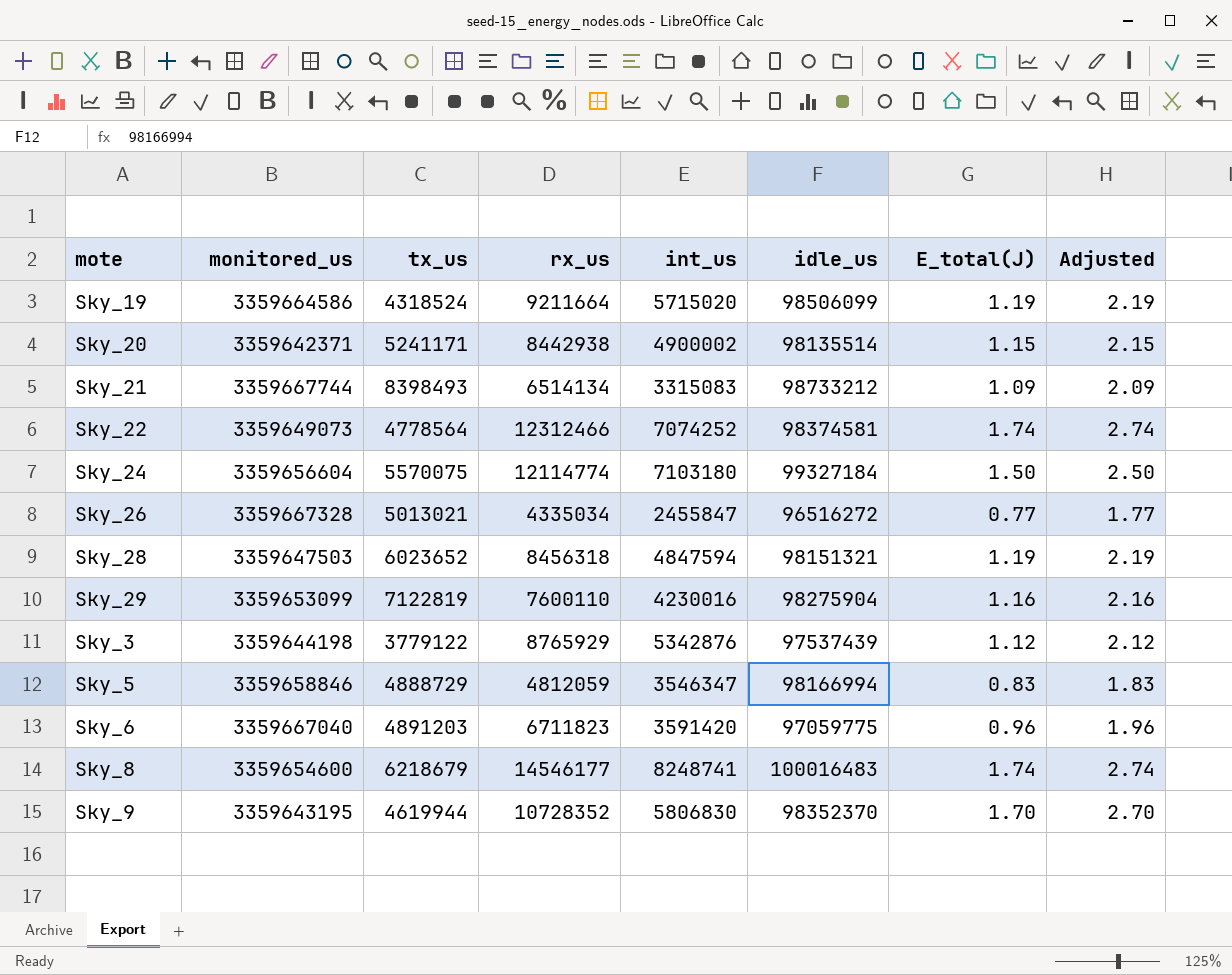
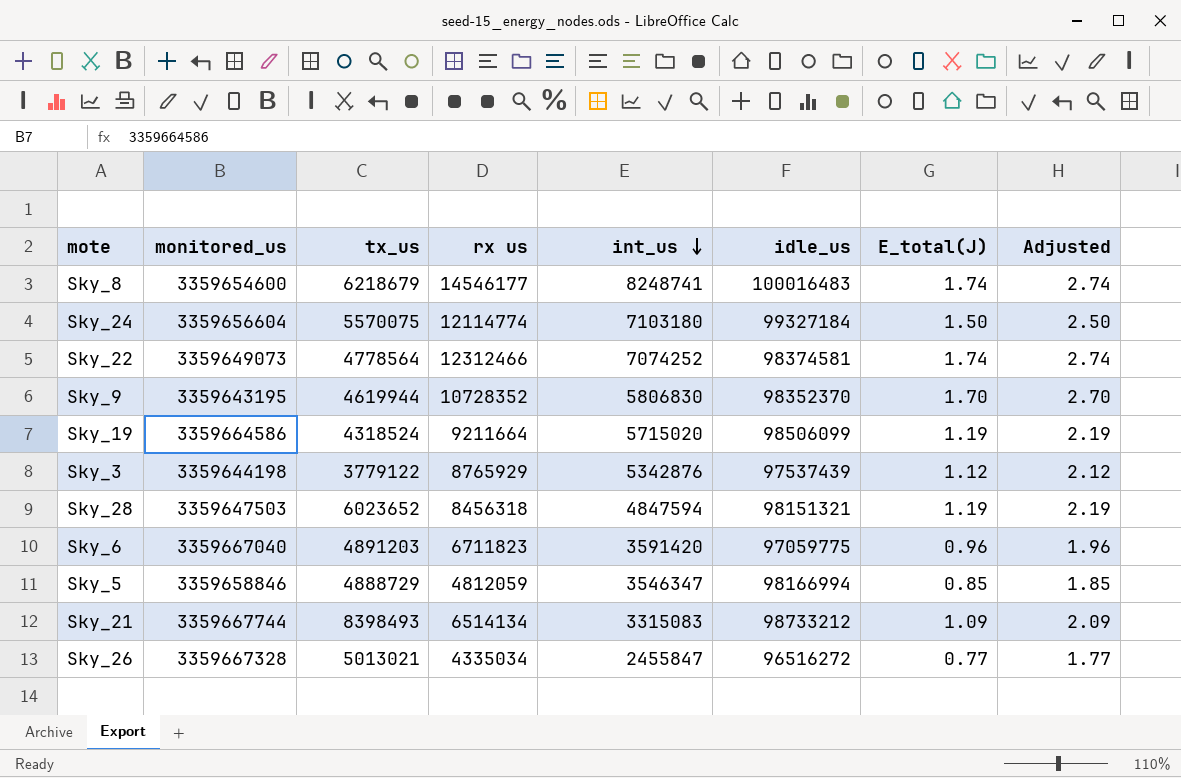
row order: none -> int_us descending
column name: rx_us -> rx us
row Sky_20: 3359642371 | 5241171 | 8442938 | 4900002 | 98135514 | 1.15 | 2.15 -> none
row Sky_29: 3359653099 | 7122819 | 7600110 | 4230016 | 98275904 | 1.16 | 2.16 -> none
Sky_5 | E_total(J): 0.83 -> 0.85
Sky_5 | Adjusted: 1.83 -> 1.85

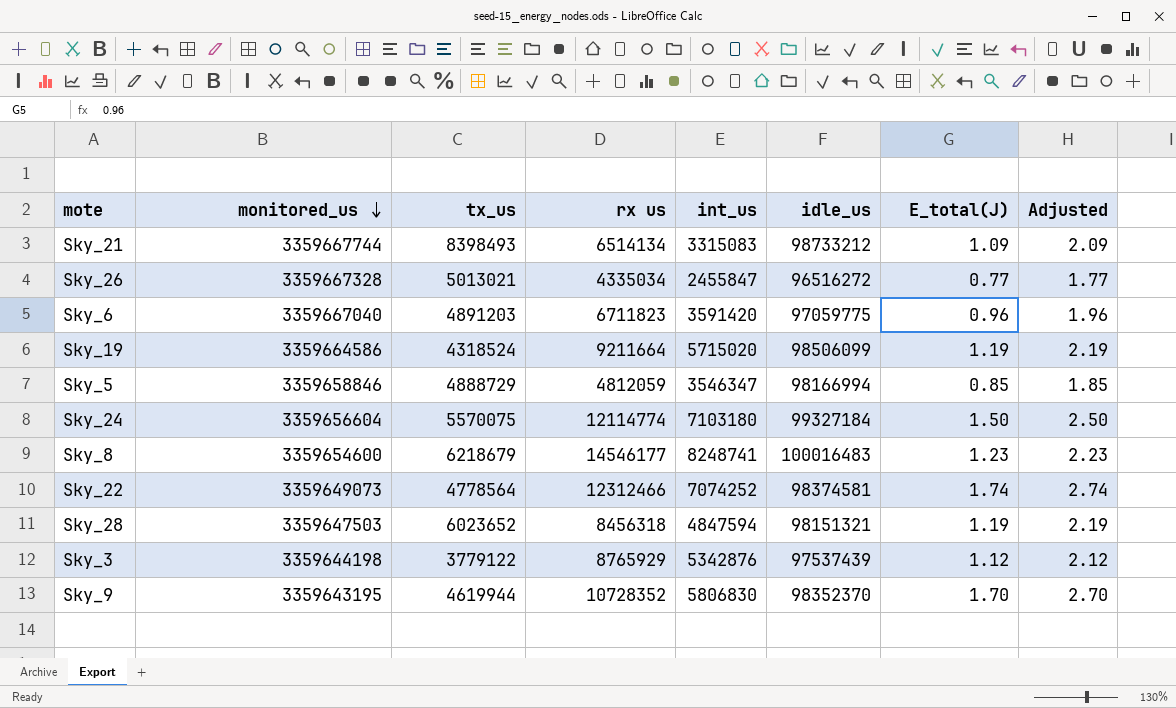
row order: int_us descending -> monitored_us descending
Sky_8 | E_total(J): 1.74 -> 1.23
Sky_8 | Adjusted: 2.74 -> 2.23

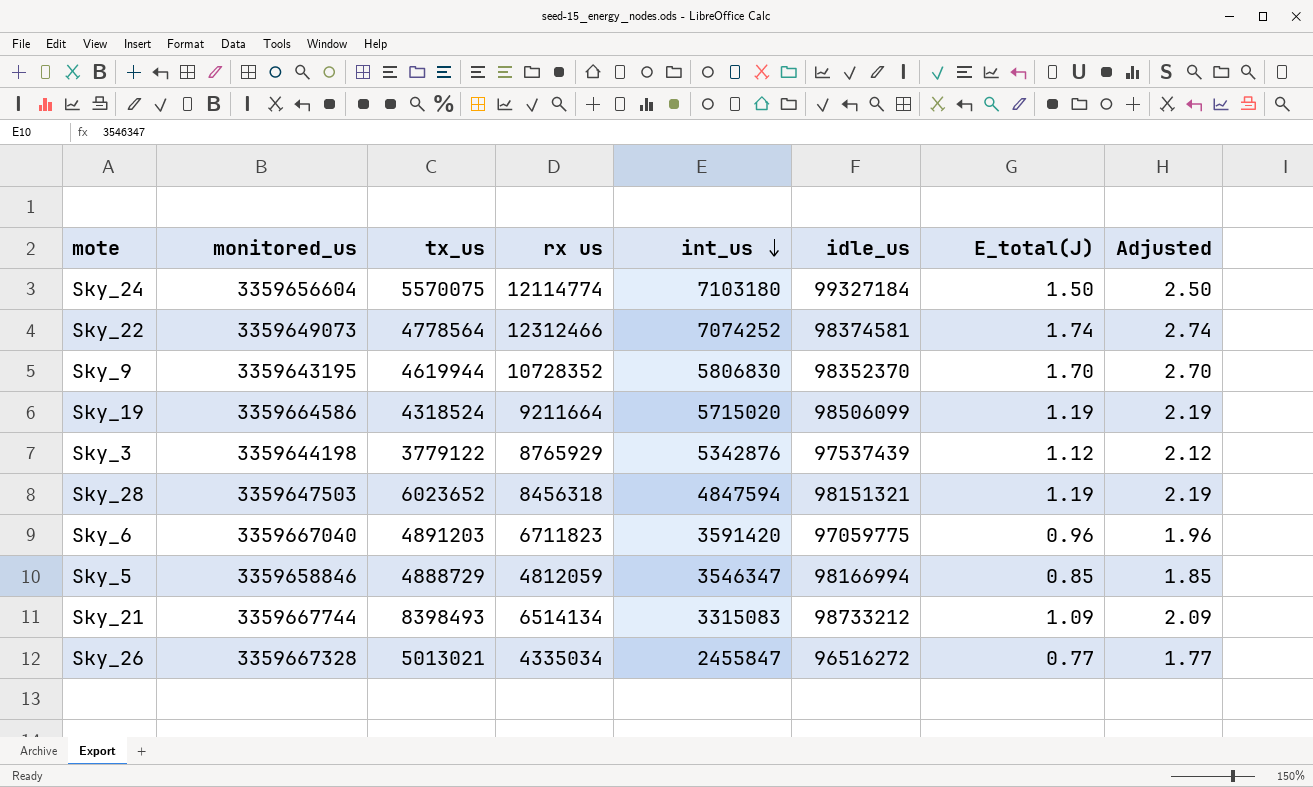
row order: monitored_us descending -> int_us descending
row Sky_8: 3359654600 | 6218679 | 14546177 | 8248741 | 100016483 | 1.23 | 2.23 -> none

